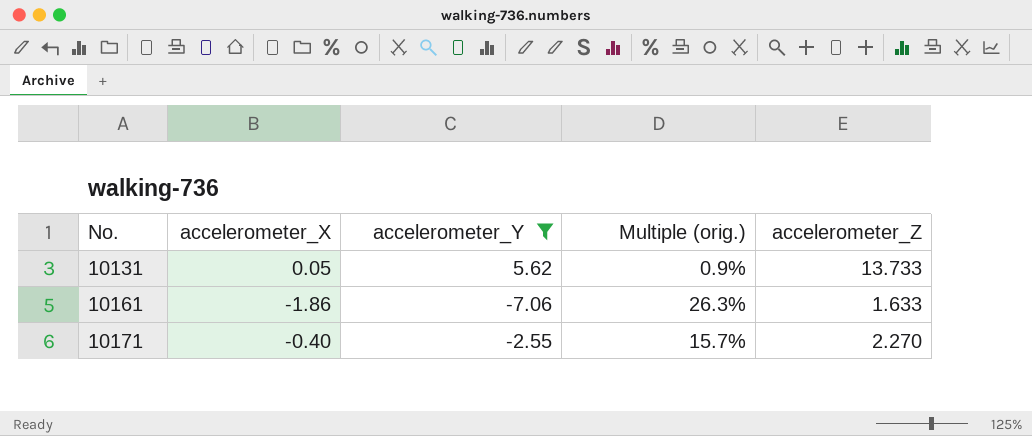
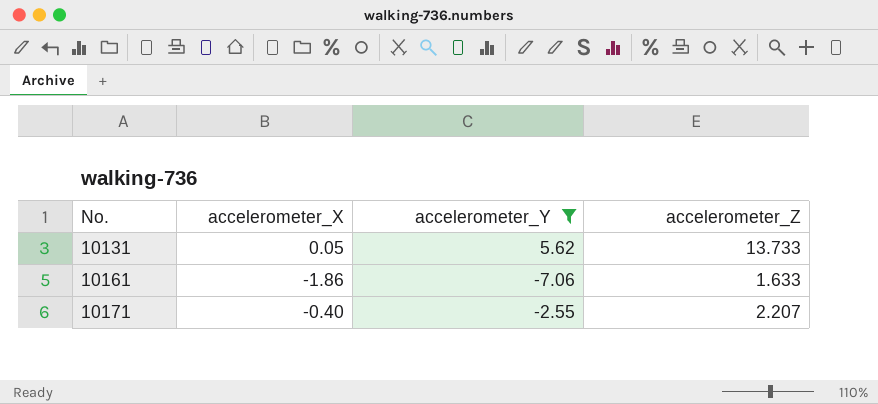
column Multiple (orig.) | formula: [accelerometer_X] / [accelerometer_Y] -> none
10171 | accelerometer_Z: 2.270 -> 2.207

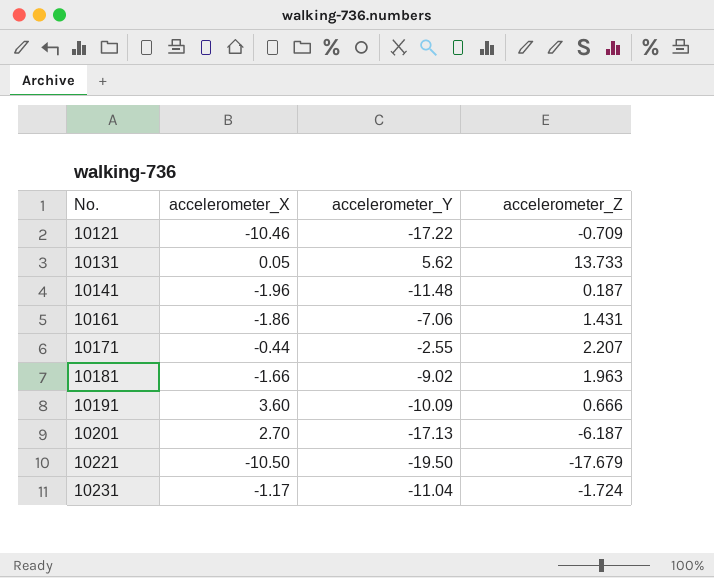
filter: accelerometer_Y >= -7.06 -> none
10161 | accelerometer_Z: 1.633 -> 1.431
10171 | accelerometer_X: -0.40 -> -0.44

